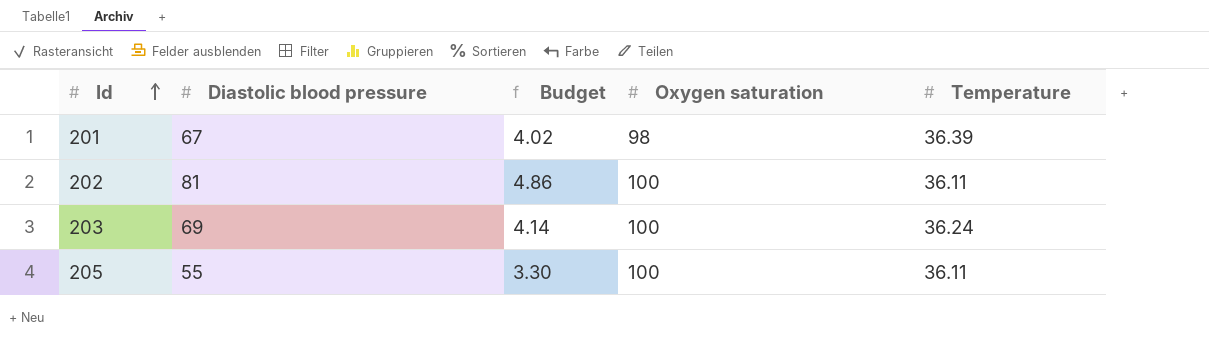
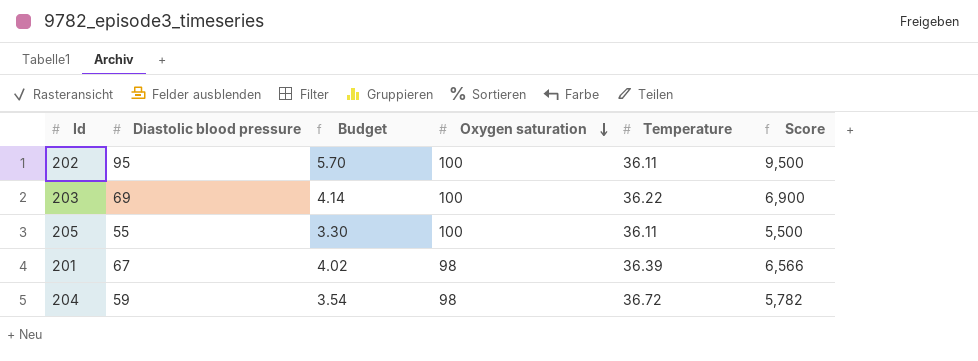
row order: Id ascending -> Oxygen saturation descending
column Score | formula: none -> [Diastolic blood pressure] * [Oxygen saturation]
202 | Diastolic blood pressure: 81 -> 95
202 | Budget: 4.86 -> 5.70
203 | Temperature: 36.24 -> 36.22
row 204: none -> 59 | 3.54 | 98 | 36.72 | 5,782

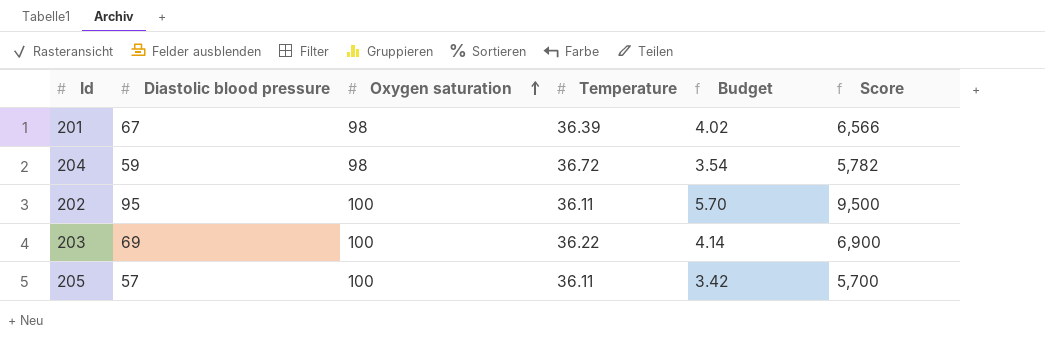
row order: Oxygen saturation descending -> Oxygen saturation ascending
column Budget | position: 3 -> 5
205 | Diastolic blood pressure: 55 -> 57
205 | Budget: 3.30 -> 3.42
205 | Score: 5,500 -> 5,700

